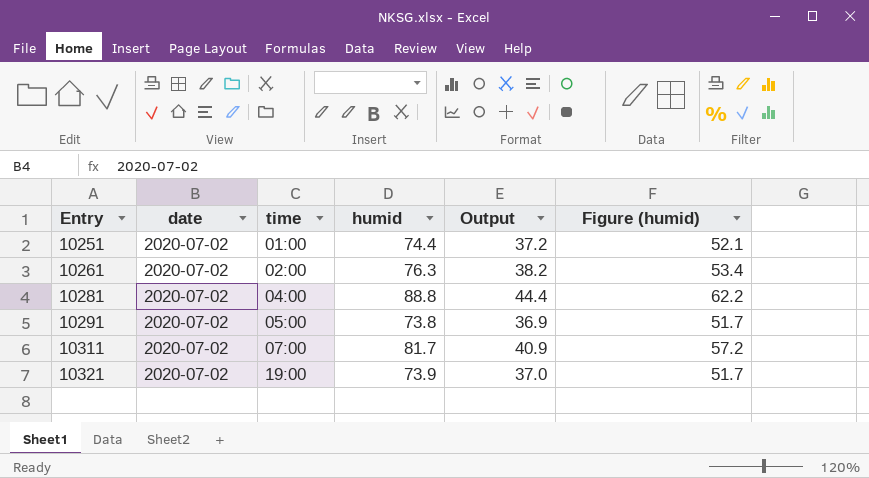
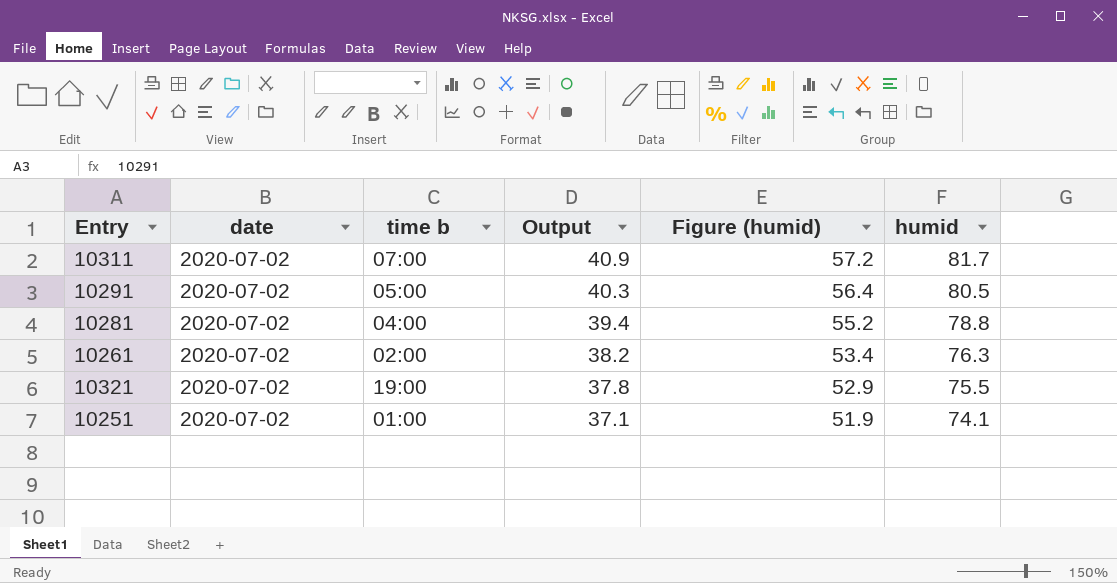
row order: Entry ascending -> Output descending
column name: time -> time b
column humid | position: 4 -> 6
10291 | Output: 36.9 -> 40.3
10291 | Figure (humid): 51.7 -> 56.4
10291 | humid: 73.8 -> 80.5
10281 | Output: 44.4 -> 39.4
10281 | Figure (humid): 62.2 -> 55.2
10281 | humid: 88.8 -> 78.8
10321 | Output: 37.0 -> 37.8
10321 | Figure (humid): 51.7 -> 52.9
10321 | humid: 73.9 -> 75.5
10251 | Output: 37.2 -> 37.1
10251 | Figure (humid): 52.1 -> 51.9
10251 | humid: 74.4 -> 74.1

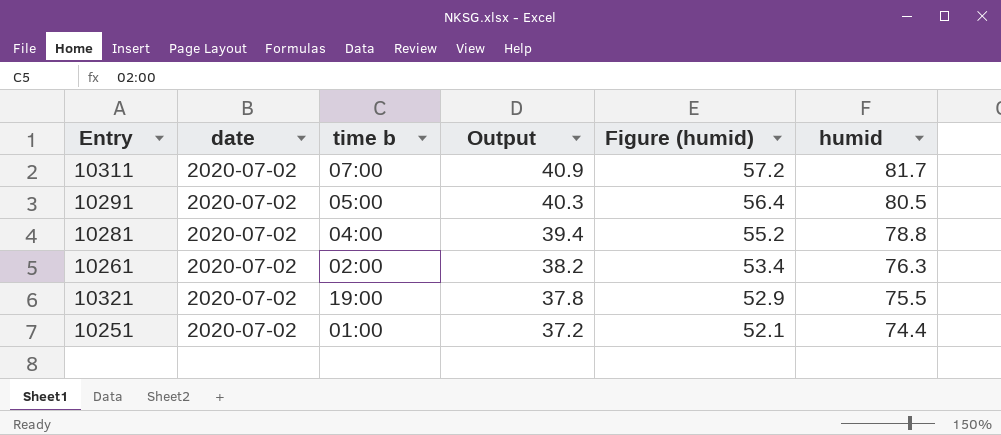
10251 | Output: 37.1 -> 37.2
10251 | Figure (humid): 51.9 -> 52.1
10251 | humid: 74.1 -> 74.4

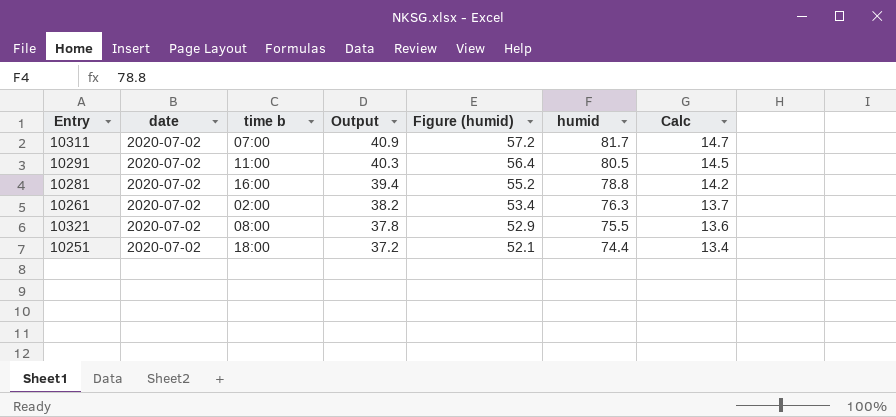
column Calc | formula: none -> [humid] * 0.18
10291 | time b: 05:00 -> 11:00
10281 | time b: 04:00 -> 16:00
10321 | time b: 19:00 -> 08:00
10251 | time b: 01:00 -> 18:00

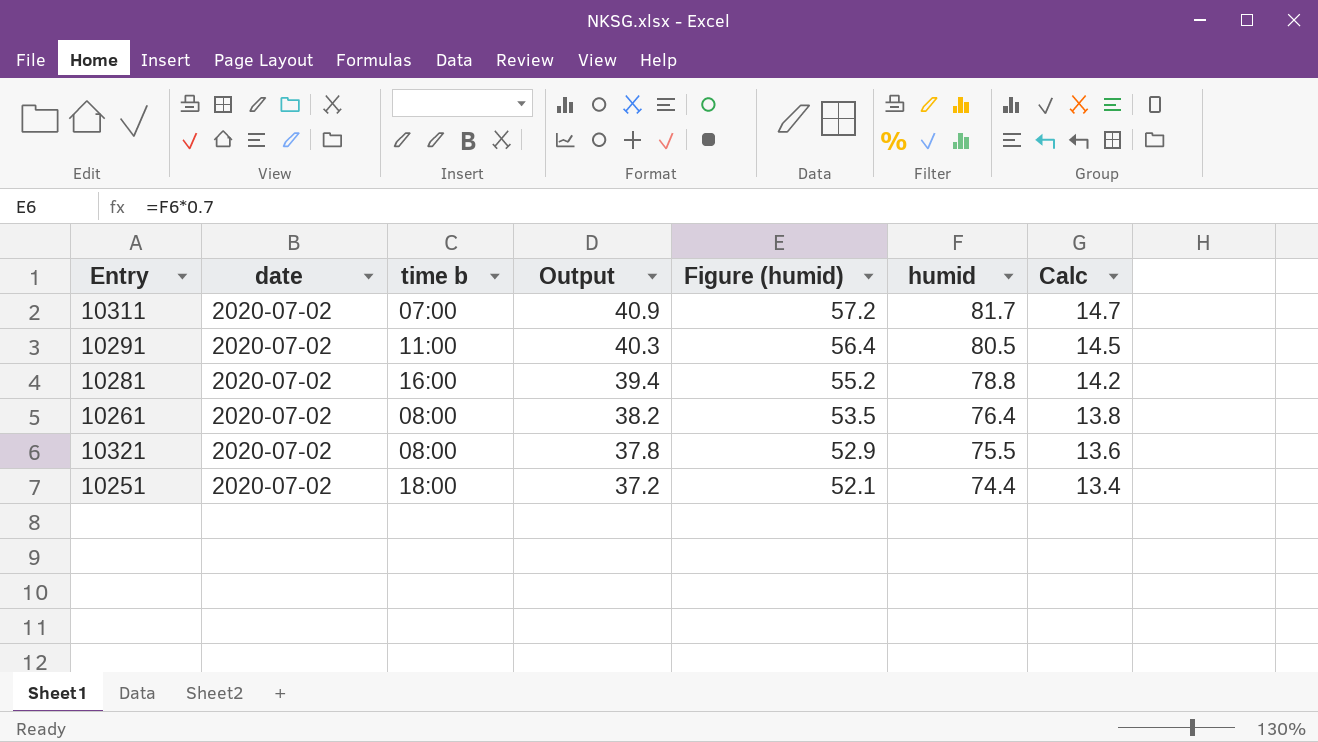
10261 | time b: 02:00 -> 08:00
10261 | Figure (humid): 53.4 -> 53.5
10261 | humid: 76.3 -> 76.4
10261 | Calc: 13.7 -> 13.8

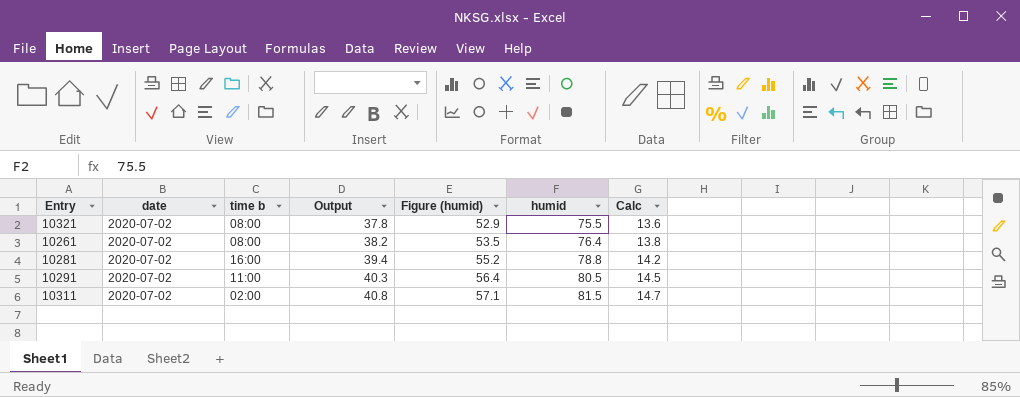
row order: Output descending -> Output ascending
row 10251: 2020-07-02 | 18:00 | 37.2 | 52.1 | 74.4 | 13.4 -> none
10311 | time b: 07:00 -> 02:00
10311 | Output: 40.9 -> 40.8
10311 | Figure (humid): 57.2 -> 57.1
10311 | humid: 81.7 -> 81.5

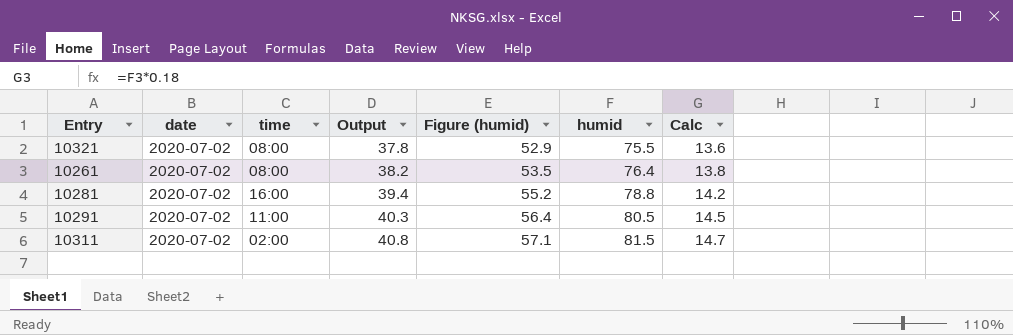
column name: time b -> time

